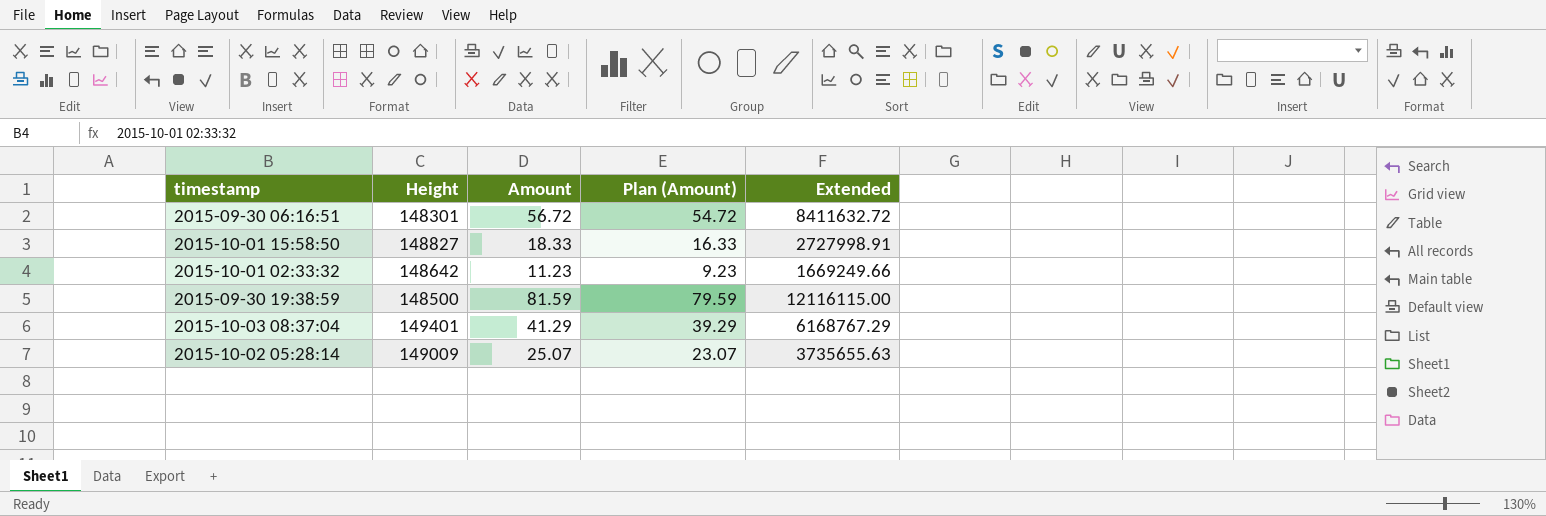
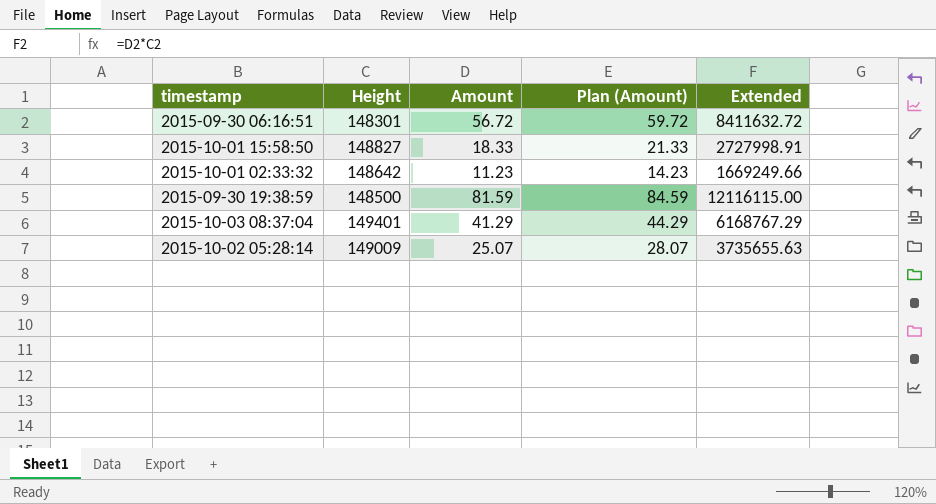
column Plan (Amount) | formula: [Amount] - 2 -> [Amount] + 3

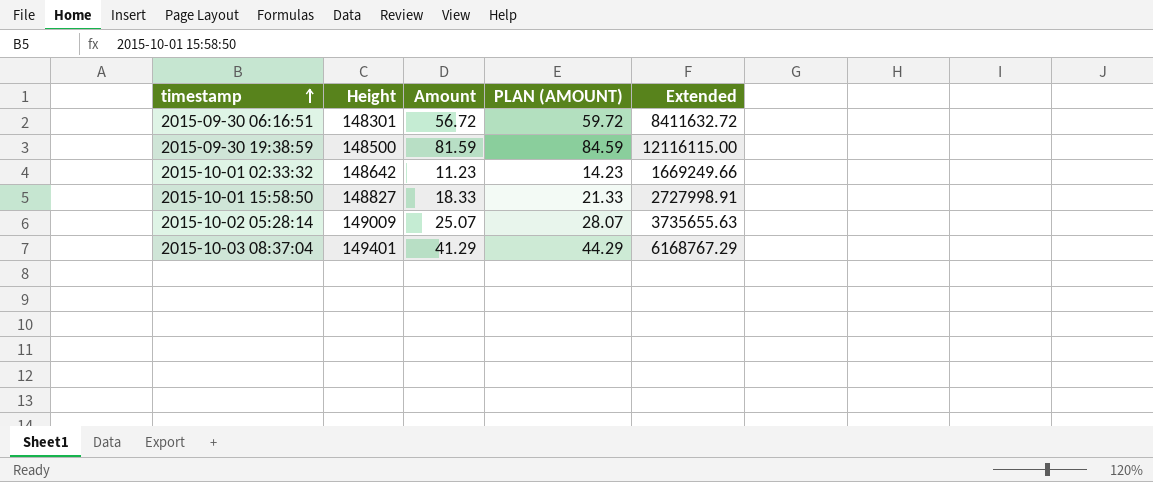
row order: none -> timestamp ascending
column name: Plan (Amount) -> PLAN (AMOUNT)

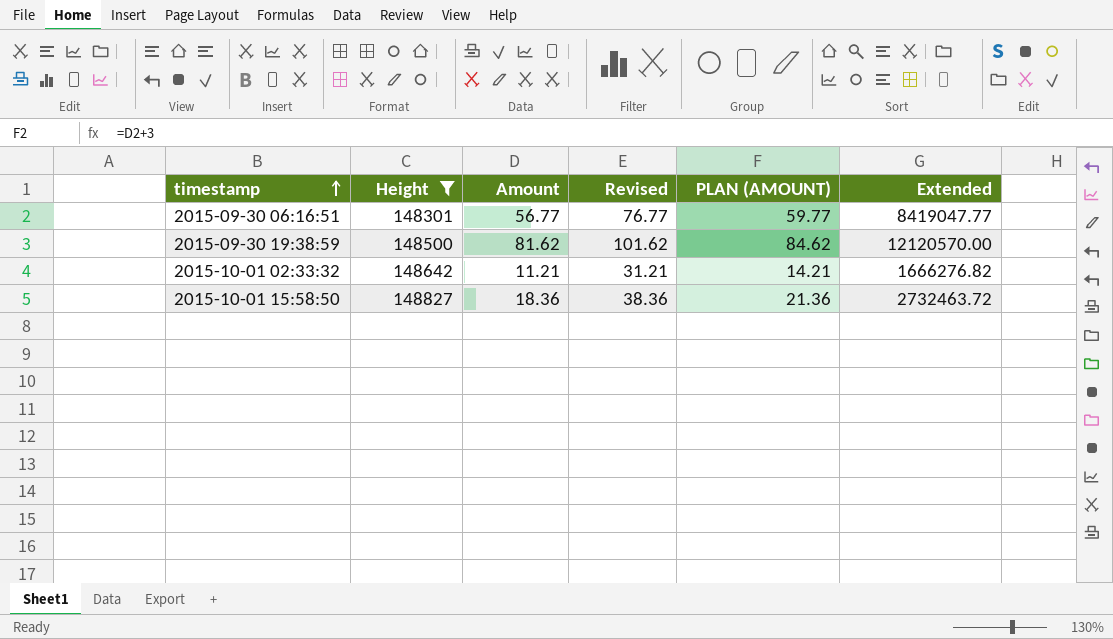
filter: none -> Height <= 148827
column Revised | formula: none -> [Amount] + 20
2015-09-30 06:16:51 | Amount: 56.72 -> 56.77
2015-09-30 06:16:51 | PLAN (AMOUNT): 59.72 -> 59.77
2015-09-30 06:16:51 | Extended: 8411632.72 -> 8419047.77
2015-09-30 19:38:59 | Amount: 81.59 -> 81.62
2015-09-30 19:38:59 | PLAN (AMOUNT): 84.59 -> 84.62
2015-09-30 19:38:59 | Extended: 12116115.00 -> 12120570.00
2015-10-01 02:33:32 | Amount: 11.23 -> 11.21
2015-10-01 02:33:32 | PLAN (AMOUNT): 14.23 -> 14.21
2015-10-01 02:33:32 | Extended: 1669249.66 -> 1666276.82
2015-10-01 15:58:50 | Amount: 18.33 -> 18.36
2015-10-01 15:58:50 | PLAN (AMOUNT): 21.33 -> 21.36
2015-10-01 15:58:50 | Extended: 2727998.91 -> 2732463.72

